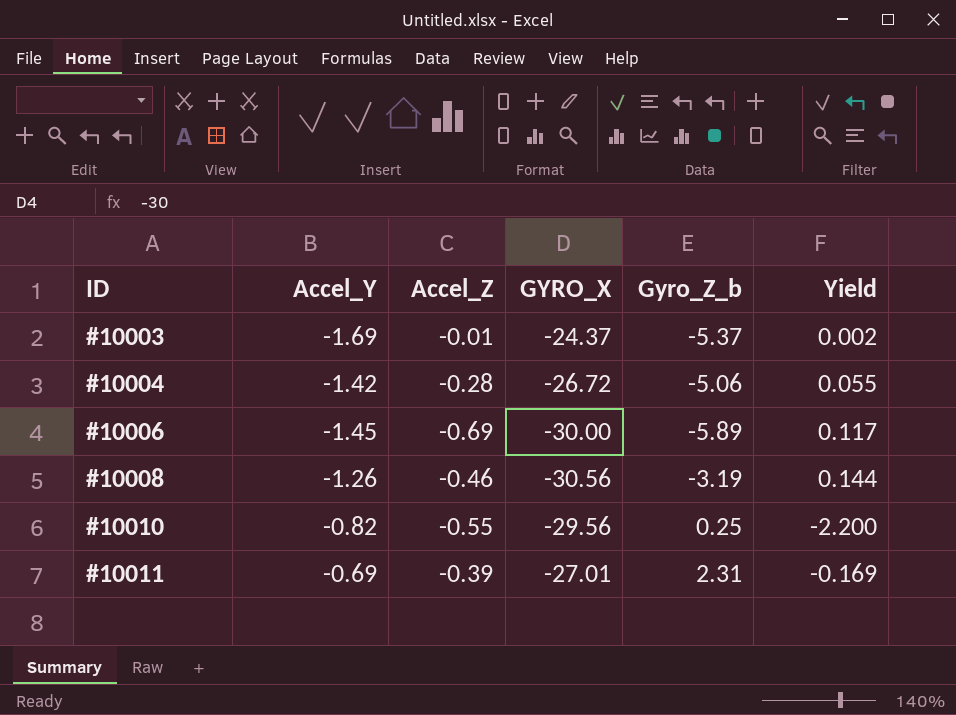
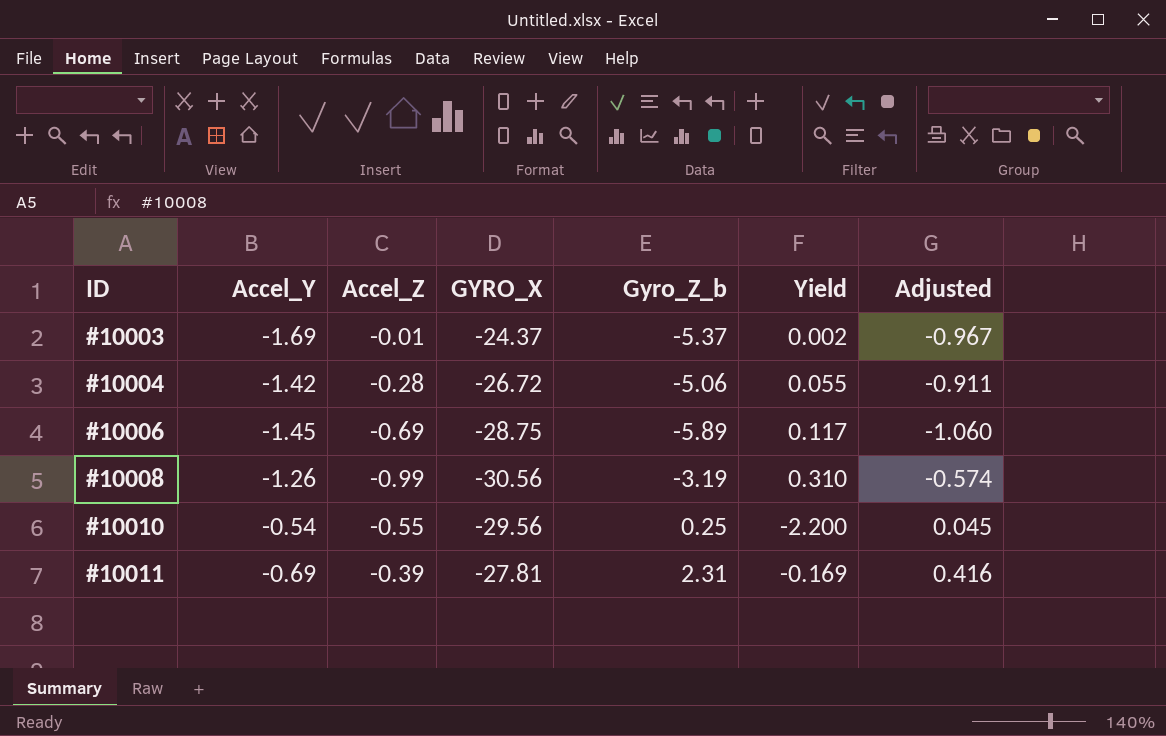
column Adjusted | formula: none -> [Gyro_Z_b] * 0.18
#10006 | GYRO_X: -30.00 -> -28.75
#10008 | Accel_Z: -0.46 -> -0.99
#10008 | Yield: 0.144 -> 0.310
#10010 | Accel_Y: -0.82 -> -0.54
#10011 | GYRO_X: -27.01 -> -27.81

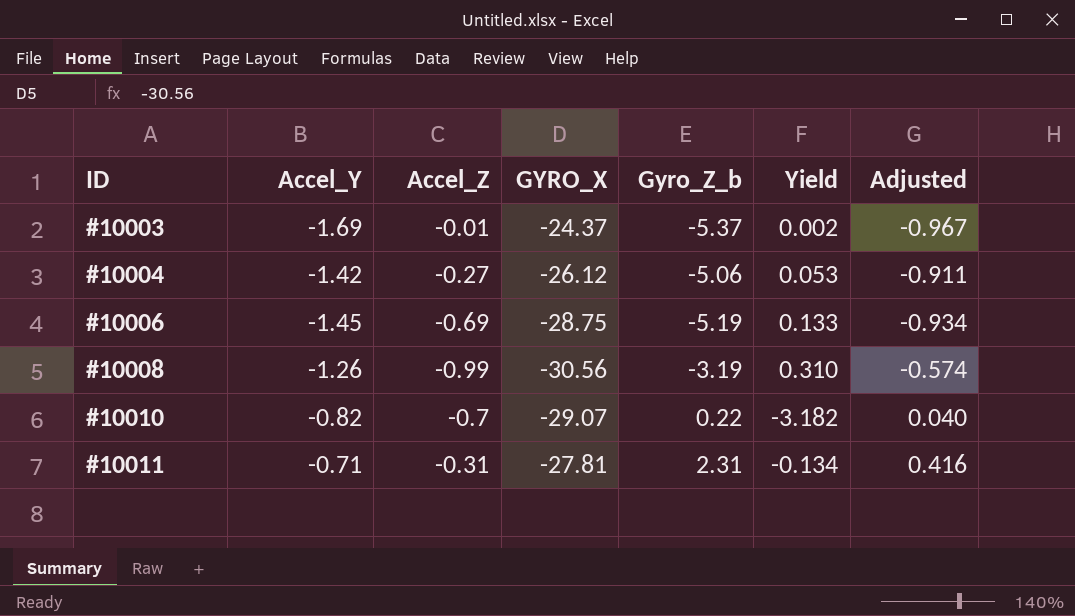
#10004 | Accel_Z: -0.28 -> -0.27
#10004 | GYRO_X: -26.72 -> -26.12
#10004 | Yield: 0.055 -> 0.053
#10006 | Gyro_Z_b: -5.89 -> -5.19
#10006 | Yield: 0.117 -> 0.133
#10006 | Adjusted: -1.060 -> -0.934
#10010 | Accel_Y: -0.54 -> -0.82
#10010 | Accel_Z: -0.55 -> -0.7
#10010 | GYRO_X: -29.56 -> -29.07
#10010 | Gyro_Z_b: 0.25 -> 0.22
#10010 | Yield: -2.200 -> -3.182
#10010 | Adjusted: 0.045 -> 0.040
#10011 | Accel_Y: -0.69 -> -0.71
#10011 | Accel_Z: -0.39 -> -0.31
#10011 | Yield: -0.169 -> -0.134

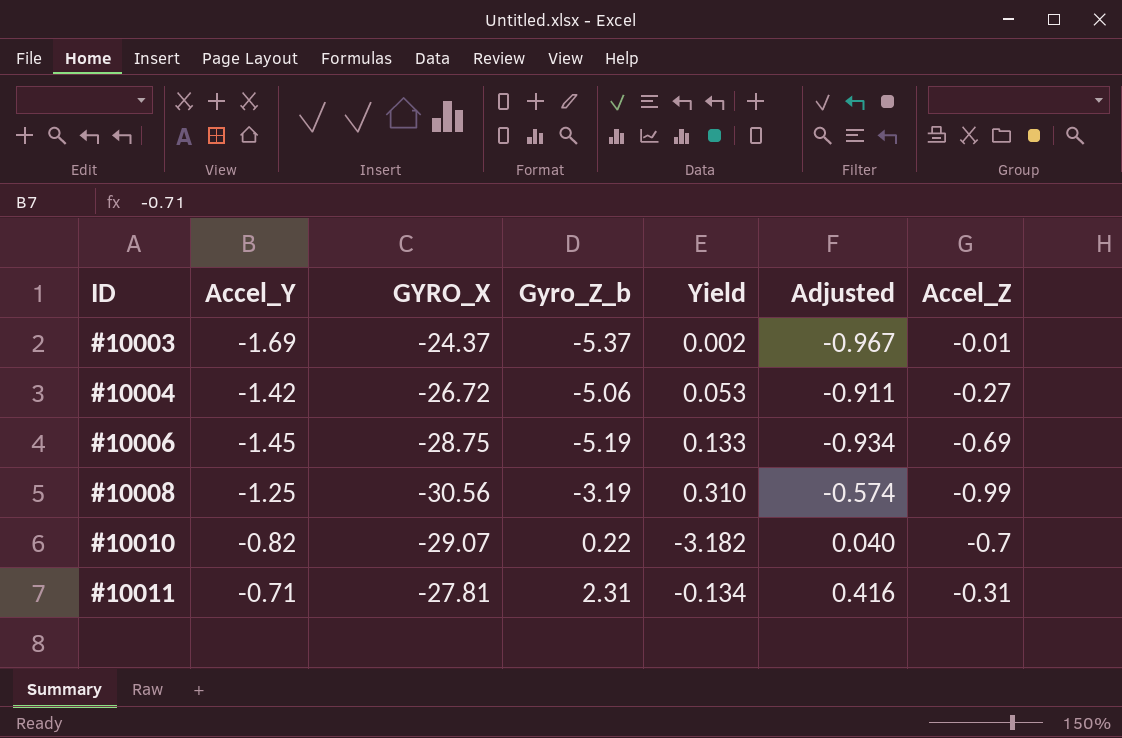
column Accel_Z | position: 3 -> 7
#10004 | GYRO_X: -26.12 -> -26.72
#10008 | Accel_Y: -1.26 -> -1.25

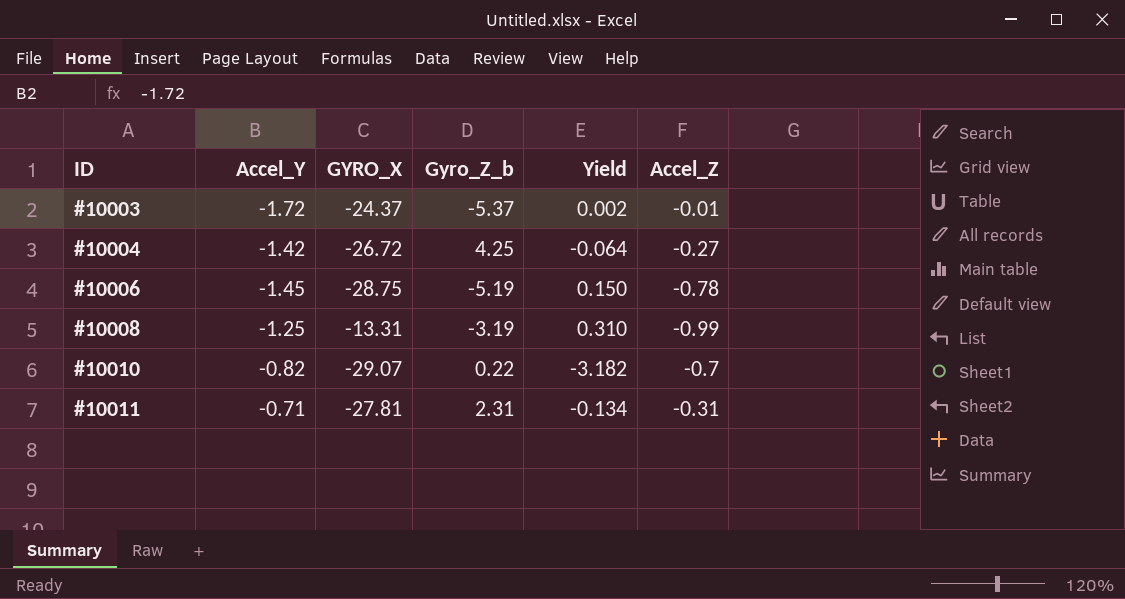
column Adjusted | formula: [Gyro_Z_b] * 0.18 -> none
#10003 | Accel_Y: -1.69 -> -1.72
#10004 | Gyro_Z_b: -5.06 -> 4.25
#10004 | Yield: 0.053 -> -0.064
#10006 | Yield: 0.133 -> 0.150
#10006 | Accel_Z: -0.69 -> -0.78
#10008 | GYRO_X: -30.56 -> -13.31

